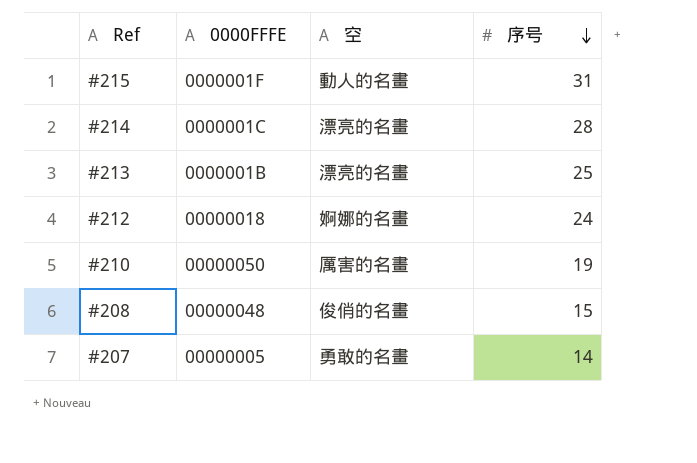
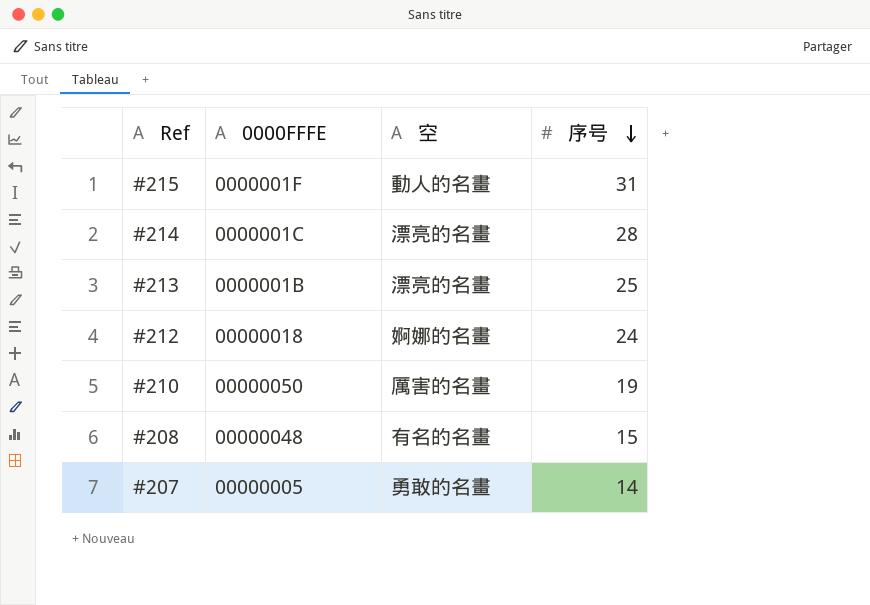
#208 | 空: 俊俏的名畫 -> 有名的名畫

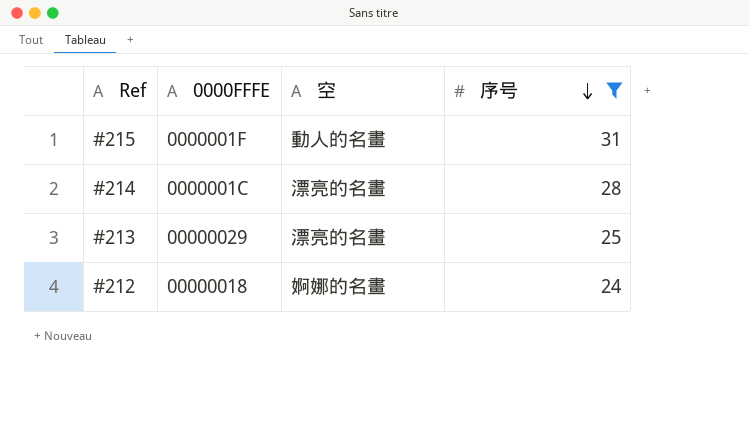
filter: none -> 序号 >= 24
#213 | 0000FFFE: 0000001B -> 00000029

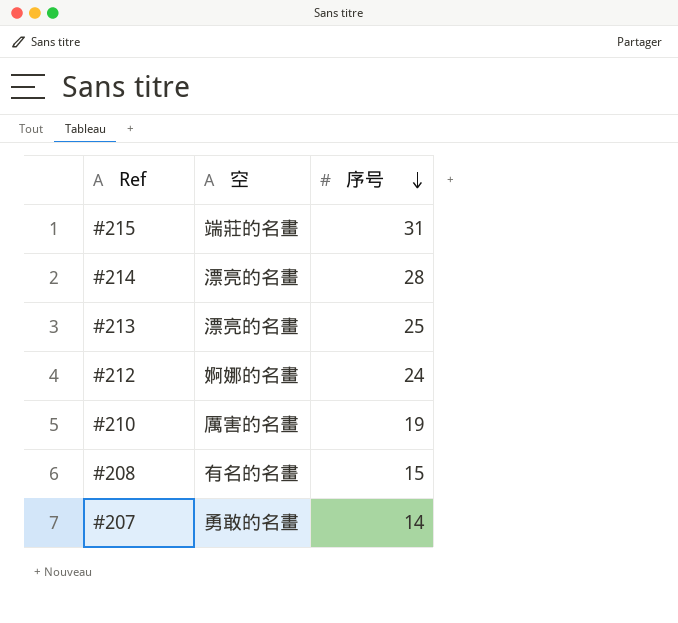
filter: 序号 >= 24 -> none
column 0000FFFE | position: 2 -> none
#215 | 空: 動人的名畫 -> 端莊的名畫

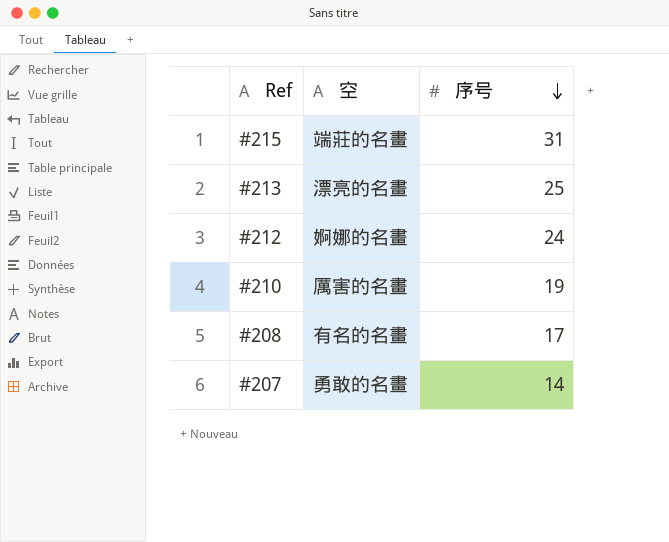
row #214: 漂亮的名畫 | 28 -> none
#208 | 序号: 15 -> 17

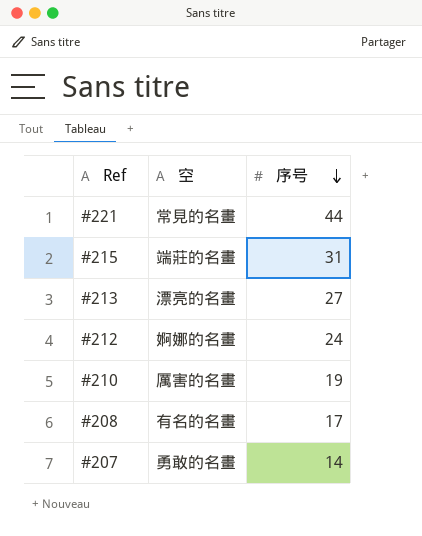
row #221: none -> 常見的名畫 | 44
#213 | 序号: 25 -> 27

